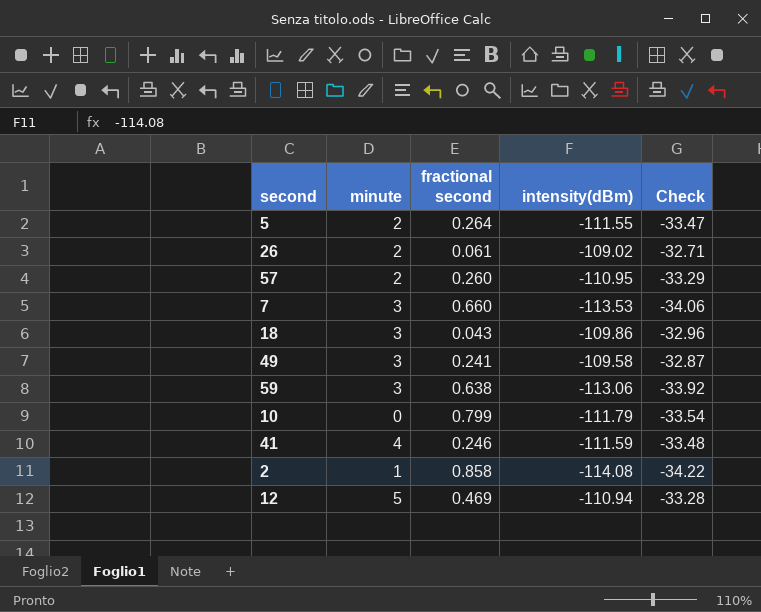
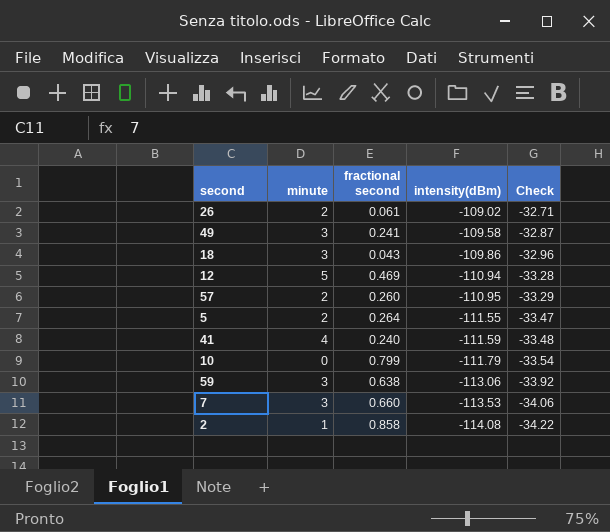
row order: none -> intensity(dBm) descending
41 | fractional second: 0.246 -> 0.240

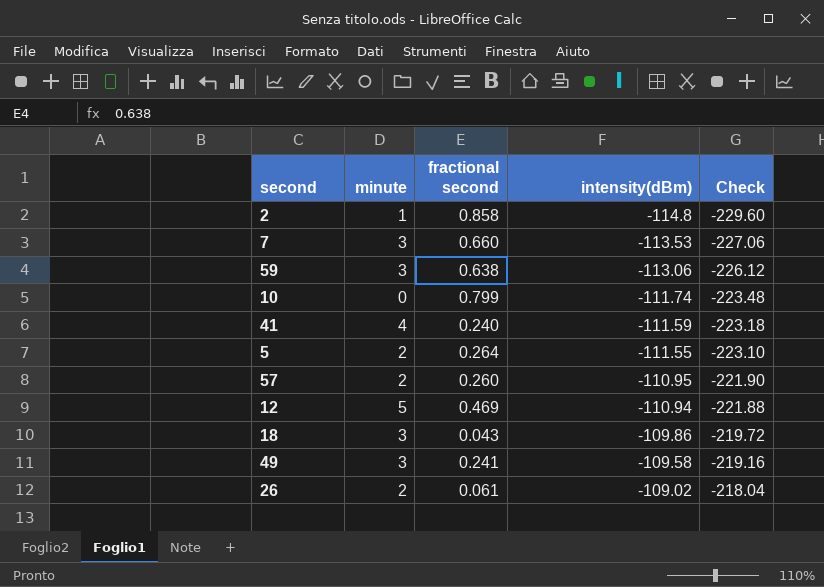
row order: intensity(dBm) descending -> intensity(dBm) ascending
column Check | formula: [intensity(dBm)] * 0.3 -> [intensity(dBm)] * 2
2 | intensity(dBm): -114.08 -> -114.8
10 | intensity(dBm): -111.79 -> -111.74

